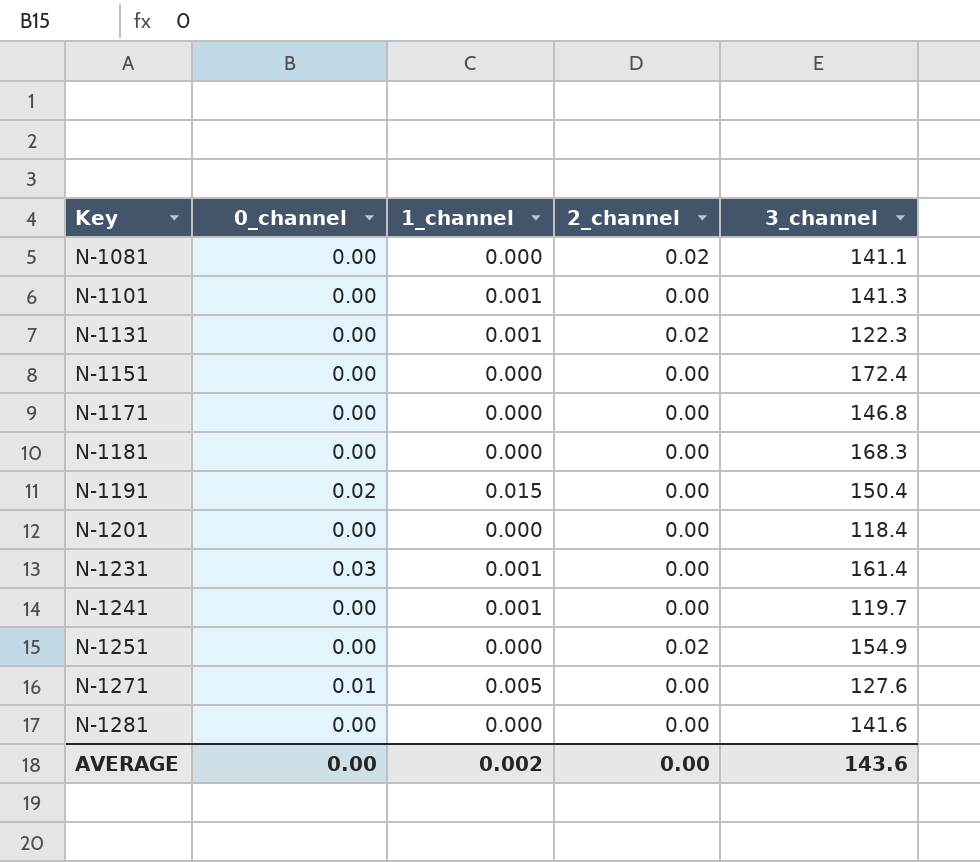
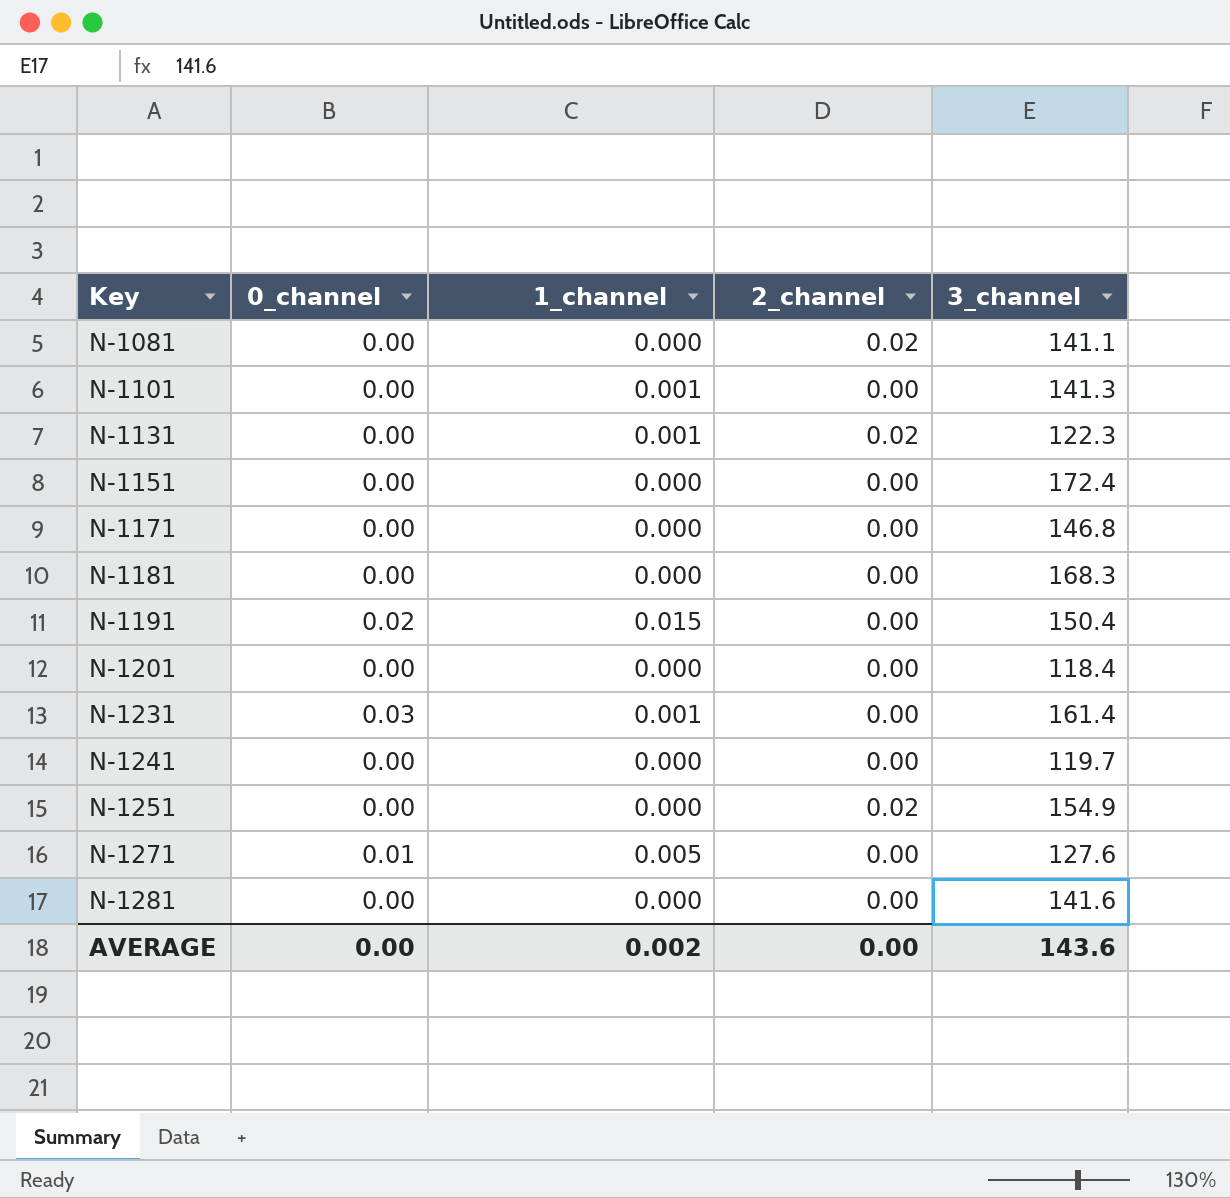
N-1241 | 1_channel: 0.001 -> 0.000

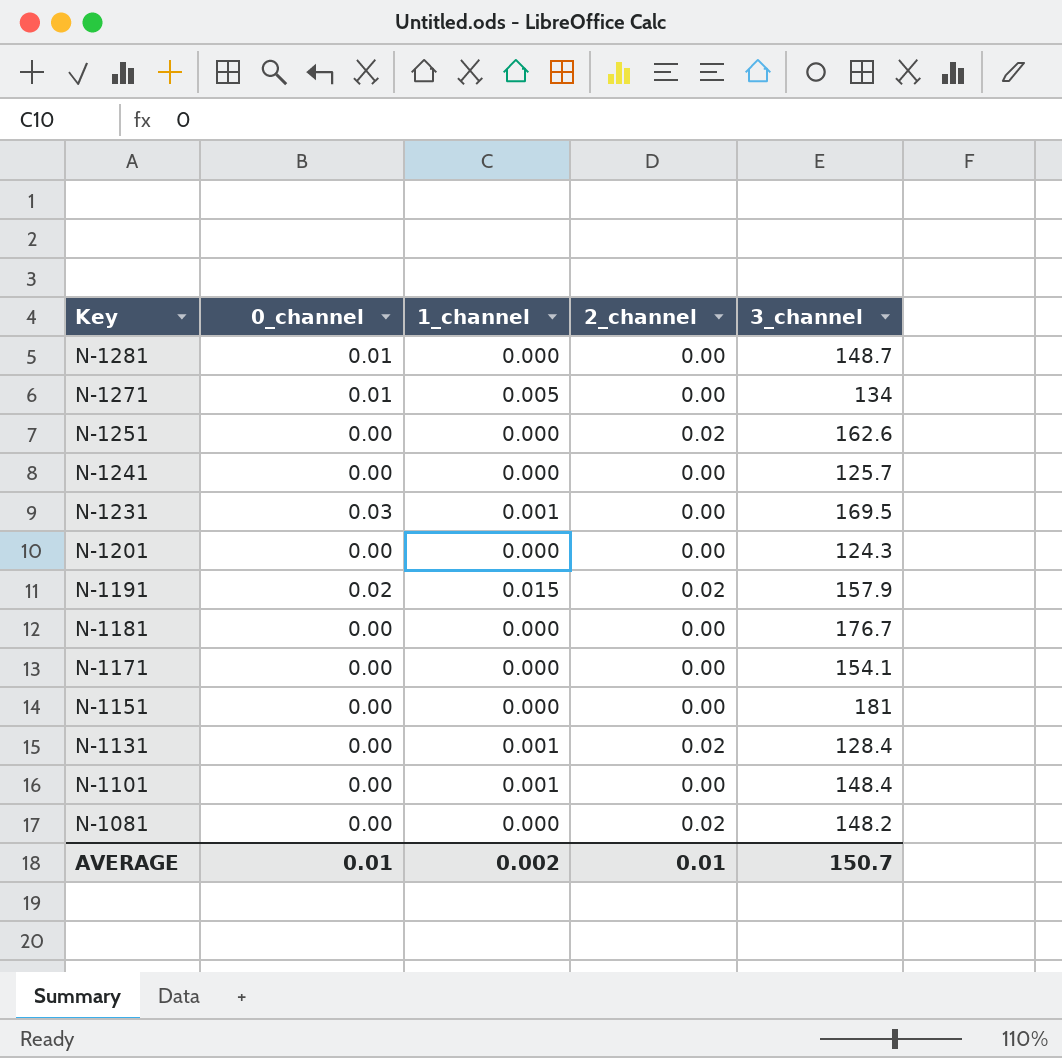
row order: Key ascending -> Key descending
N-1281 | 0_channel: 0.00 -> 0.01
N-1281 | 3_channel: 141.6 -> 148.7
N-1271 | 3_channel: 127.6 -> 134
N-1251 | 3_channel: 154.9 -> 162.6
N-1241 | 3_channel: 119.7 -> 125.7
N-1231 | 3_channel: 161.4 -> 169.5
N-1201 | 3_channel: 118.4 -> 124.3
N-1191 | 2_channel: 0.00 -> 0.02
N-1191 | 3_channel: 150.4 -> 157.9
N-1181 | 3_channel: 168.3 -> 176.7
N-1171 | 3_channel: 146.8 -> 154.1
N-1151 | 3_channel: 172.4 -> 181
N-1131 | 3_channel: 122.3 -> 128.4
N-1101 | 3_channel: 141.3 -> 148.4
N-1081 | 3_channel: 141.1 -> 148.2
AVERAGE | 0_channel: 0.00 -> 0.01
AVERAGE | 2_channel: 0.00 -> 0.01
AVERAGE | 3_channel: 143.6 -> 150.7

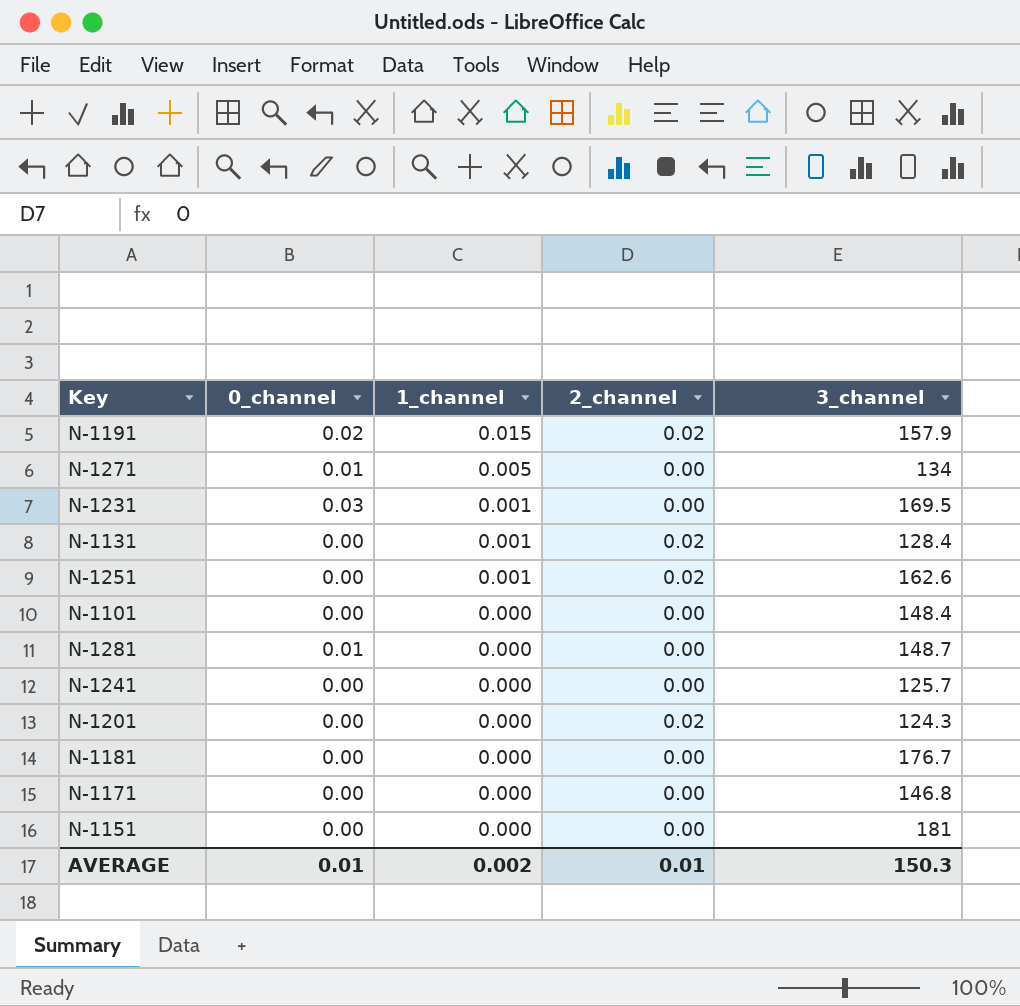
row order: Key descending -> 1_channel descending
row N-1081: 0.00 | 0.000 | 0.02 | 148.2 -> none
N-1251 | 1_channel: 0.000 -> 0.001
N-1101 | 1_channel: 0.001 -> 0.000
N-1201 | 2_channel: 0.00 -> 0.02
N-1171 | 3_channel: 154.1 -> 146.8
AVERAGE | 3_channel: 150.7 -> 150.3

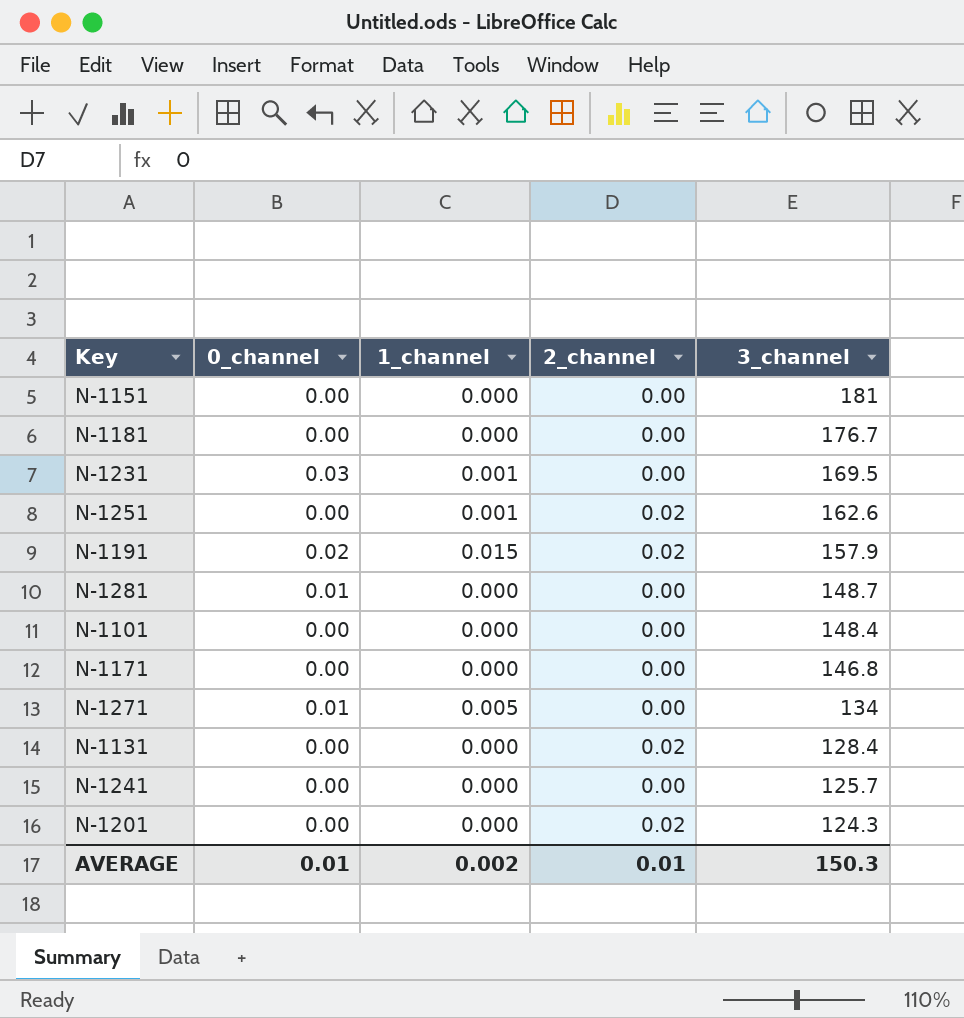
row order: 1_channel descending -> 3_channel descending
N-1131 | 1_channel: 0.001 -> 0.000

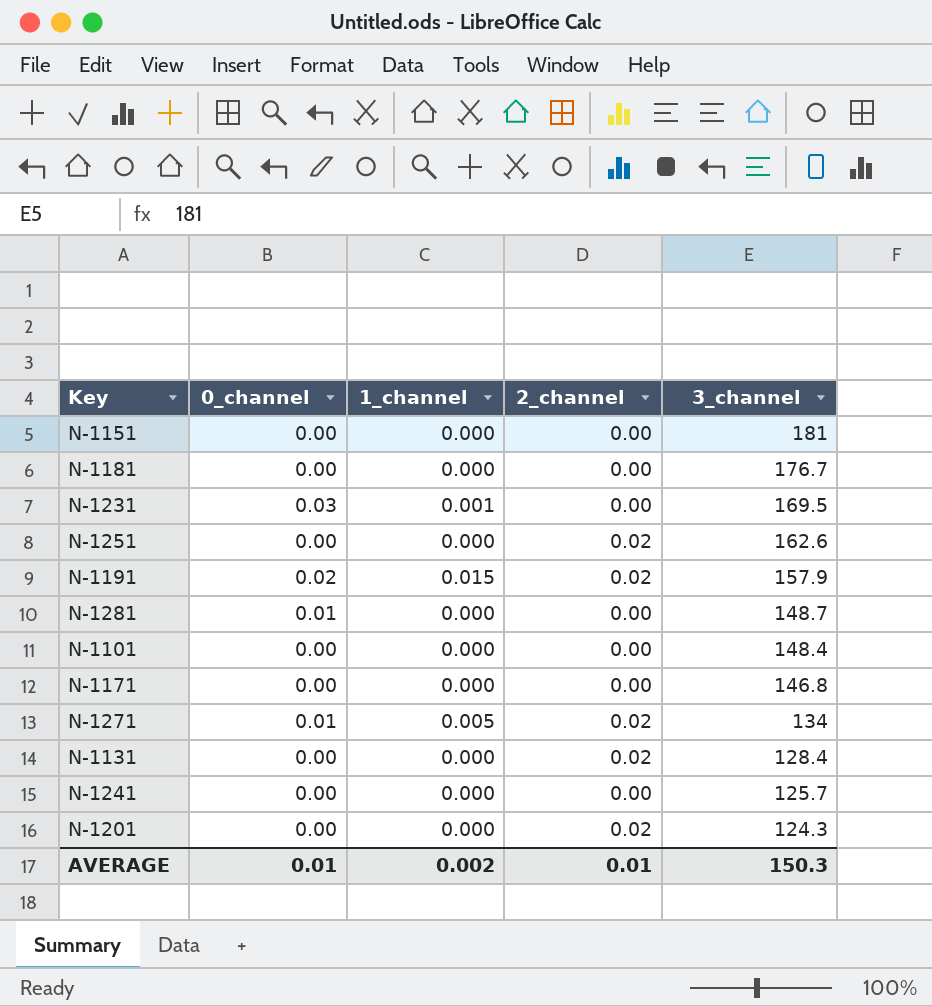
N-1251 | 1_channel: 0.001 -> 0.000
N-1271 | 2_channel: 0.00 -> 0.02

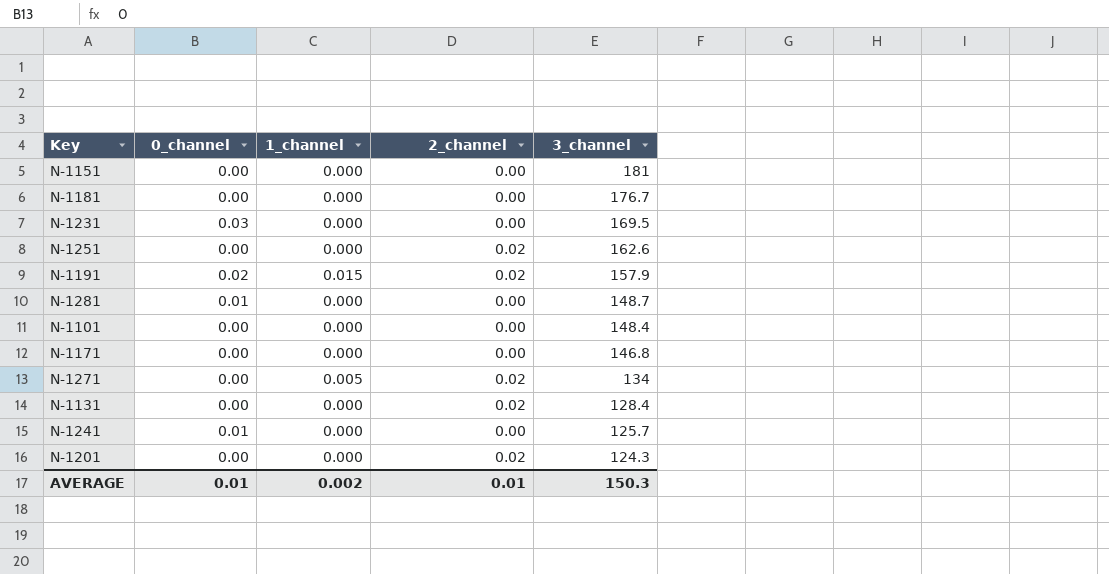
N-1231 | 1_channel: 0.001 -> 0.000
N-1271 | 0_channel: 0.01 -> 0.00
N-1241 | 0_channel: 0.00 -> 0.01

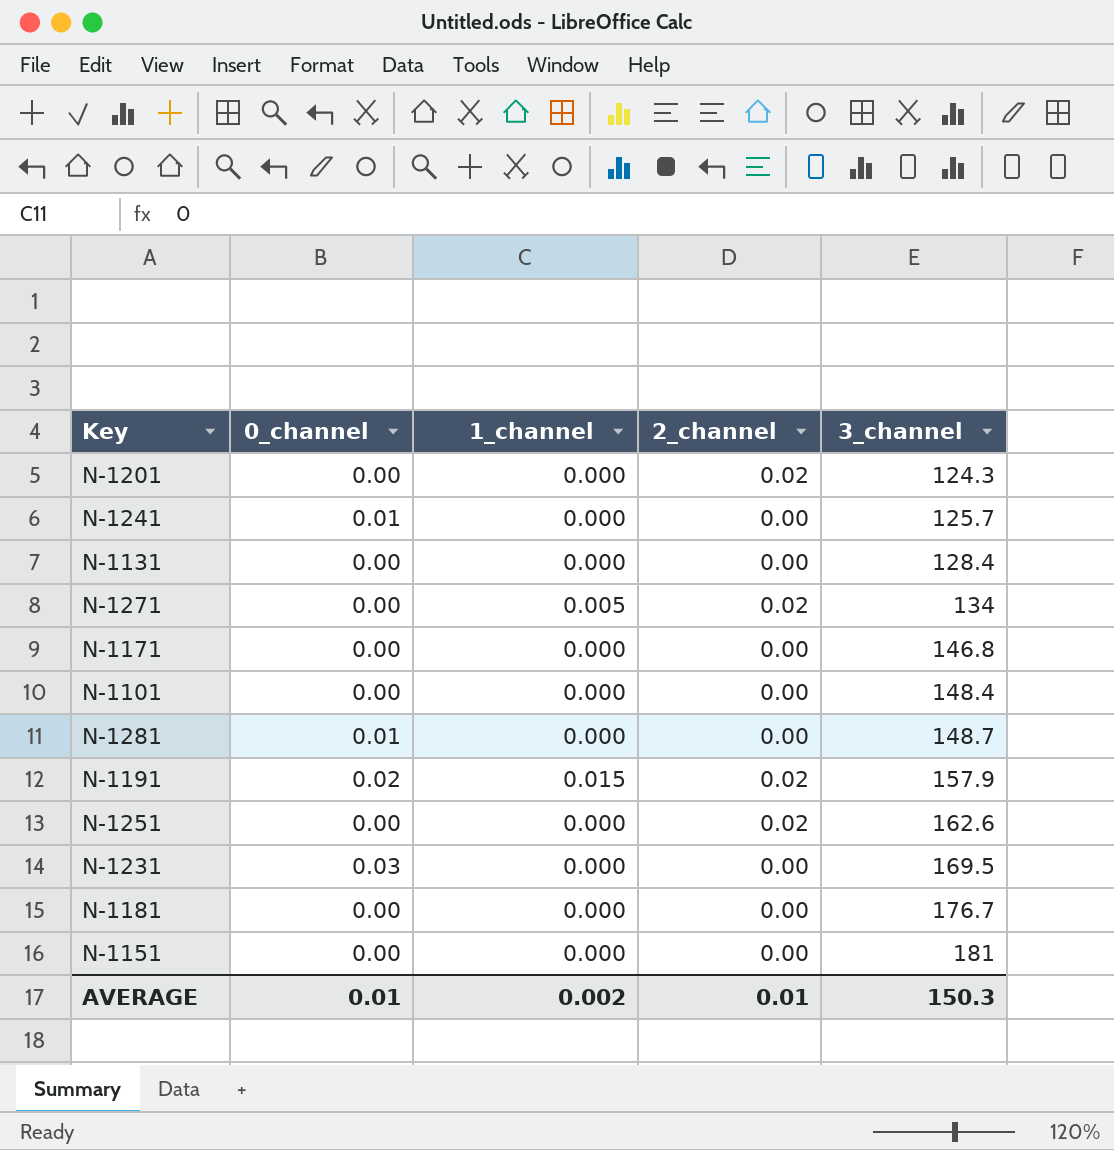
row order: 3_channel descending -> 3_channel ascending
N-1131 | 2_channel: 0.02 -> 0.00

